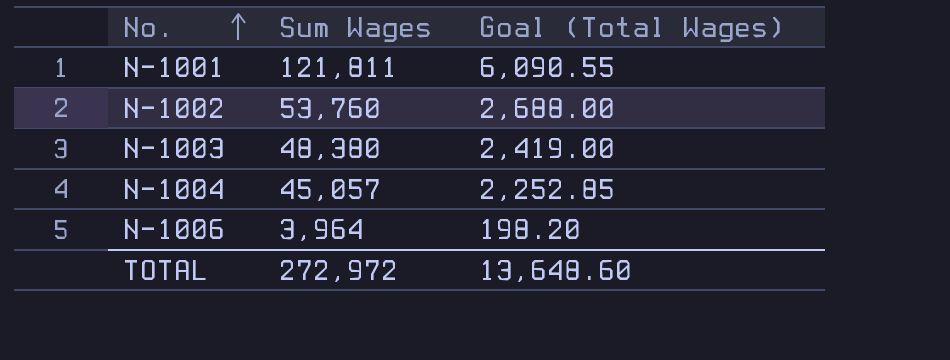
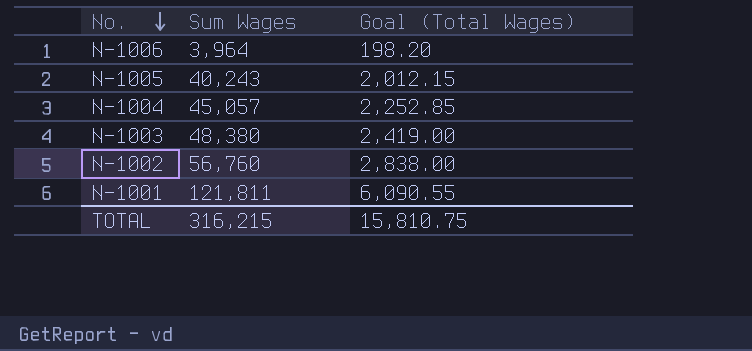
row order: No. ascending -> No. descending
row N-1005: none -> 40,243 | 2,012.15
N-1002 | Sum Wages: 53,760 -> 56,760
N-1002 | Goal (Total Wages): 2,688.00 -> 2,838.00
TOTAL | Sum Wages: 272,972 -> 316,215
TOTAL | Goal (Total Wages): 13,648.60 -> 15,810.75

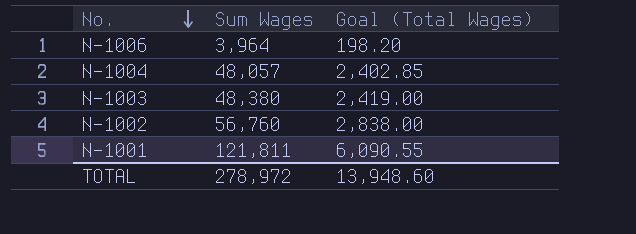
row N-1005: 40,243 | 2,012.15 -> none
N-1004 | Sum Wages: 45,057 -> 48,057
N-1004 | Goal (Total Wages): 2,252.85 -> 2,402.85
TOTAL | Sum Wages: 316,215 -> 278,972
TOTAL | Goal (Total Wages): 15,810.75 -> 13,948.60

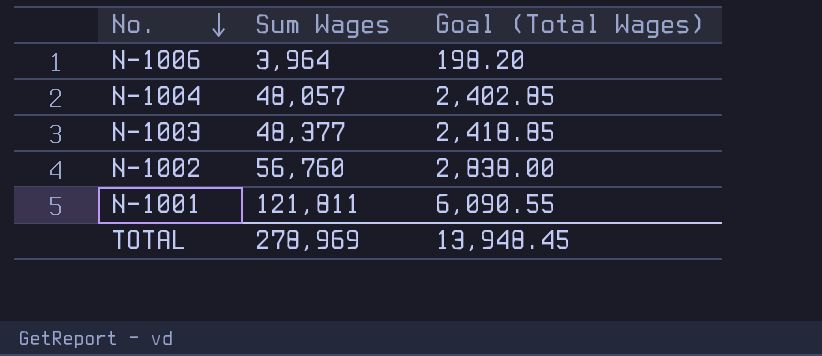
N-1003 | Sum Wages: 48,380 -> 48,377
N-1003 | Goal (Total Wages): 2,419.00 -> 2,418.85
TOTAL | Sum Wages: 278,972 -> 278,969
TOTAL | Goal (Total Wages): 13,948.60 -> 13,948.45

